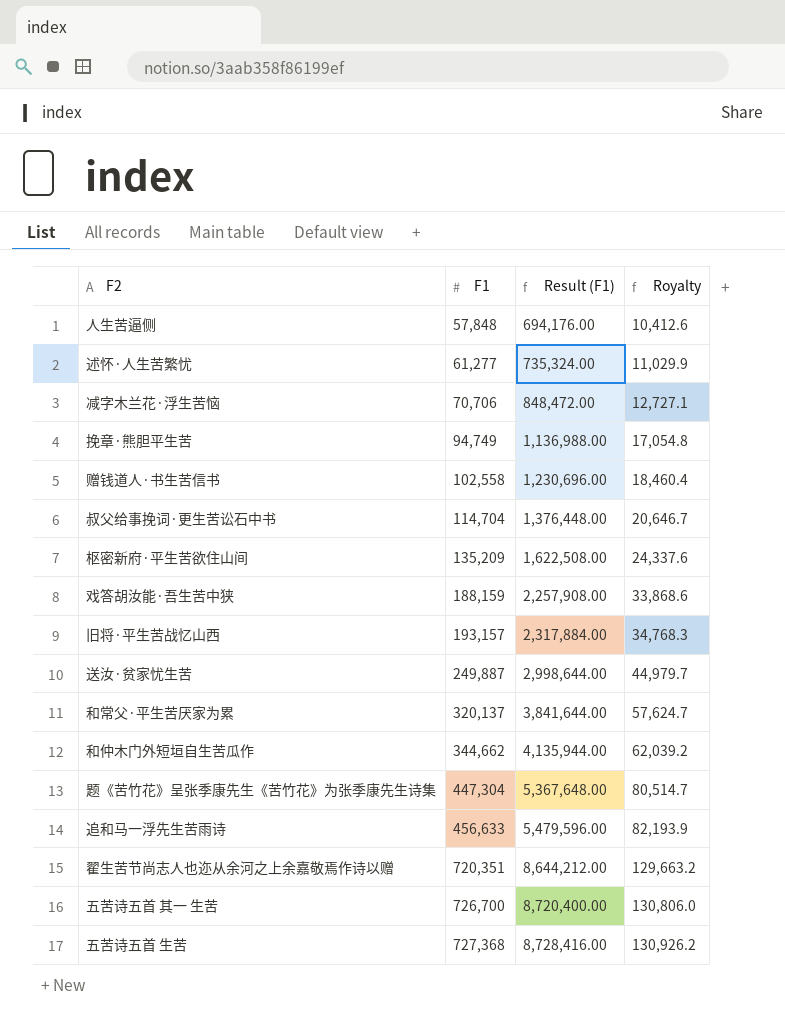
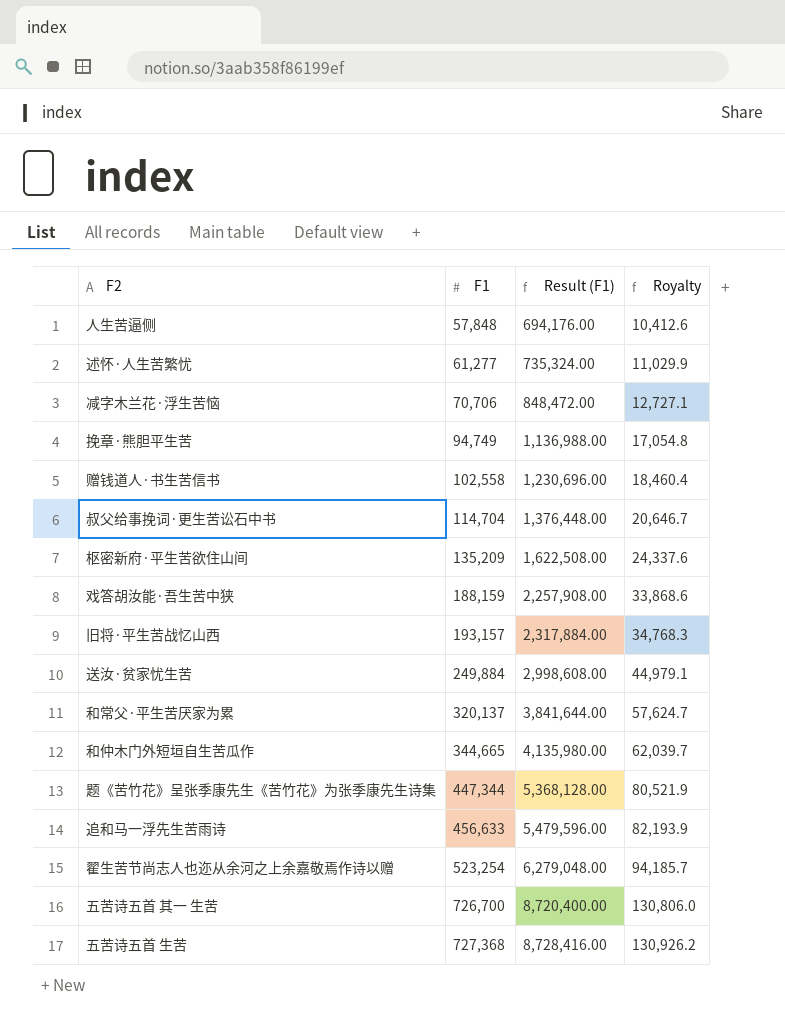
送汝·贫家忧生苦 | F1: 249,887 -> 249,884
送汝·贫家忧生苦 | Result (F1): 2,998,644.00 -> 2,998,608.00
送汝·贫家忧生苦 | Royalty: 44,979.7 -> 44,979.1
和仲木门外短垣自生苦瓜作 | F1: 344,662 -> 344,665
和仲木门外短垣自生苦瓜作 | Result (F1): 4,135,944.00 -> 4,135,980.00
和仲木门外短垣自生苦瓜作 | Royalty: 62,039.2 -> 62,039.7
题《苦竹花》呈张季康先生《苦竹花》为张季康先生诗集 | F1: 447,304 -> 447,344
题《苦竹花》呈张季康先生《苦竹花》为张季康先生诗集 | Result (F1): 5,367,648.00 -> 5,368,128.00
题《苦竹花》呈张季康先生《苦竹花》为张季康先生诗集 | Royalty: 80,514.7 -> 80,521.9
翟生苦节尚志人也迩从余河之上余嘉敬焉作诗以赠 | F1: 720,351 -> 523,254
翟生苦节尚志人也迩从余河之上余嘉敬焉作诗以赠 | Result (F1): 8,644,212.00 -> 6,279,048.00
翟生苦节尚志人也迩从余河之上余嘉敬焉作诗以赠 | Royalty: 129,663.2 -> 94,185.7

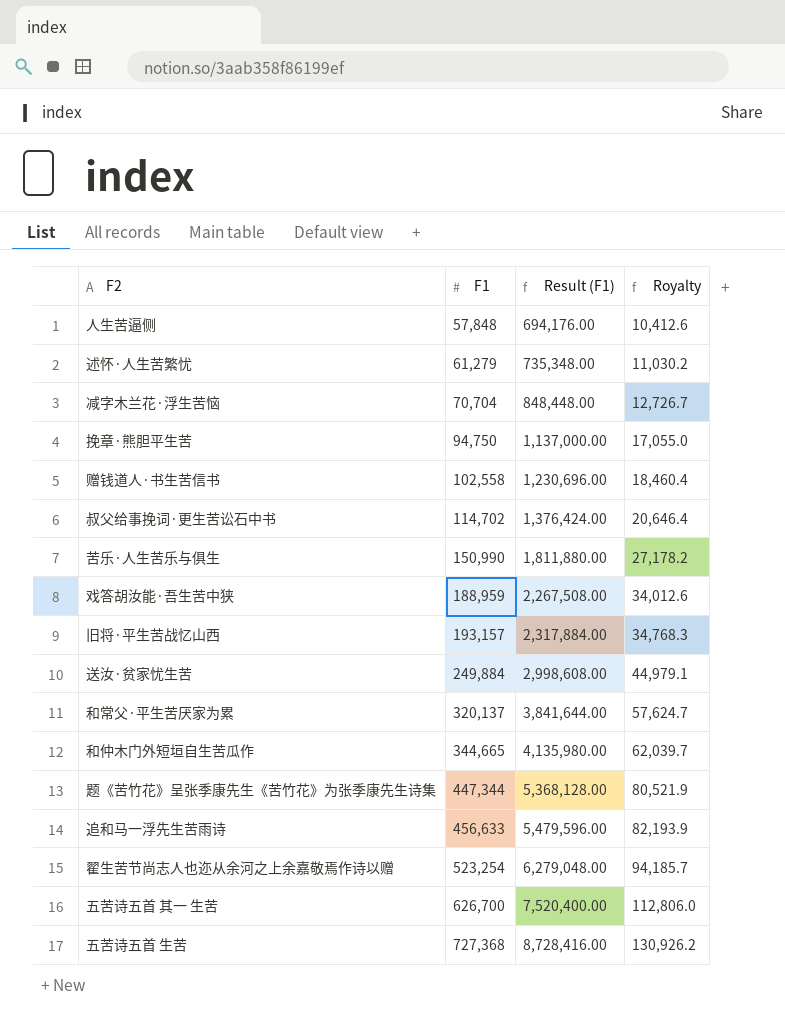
row 枢密新府·平生苦欲住山间: 135,209 | 1,622,508.00 | 24,337.6 -> none
述怀·人生苦繁忧 | F1: 61,277 -> 61,279
述怀·人生苦繁忧 | Result (F1): 735,324.00 -> 735,348.00
述怀·人生苦繁忧 | Royalty: 11,029.9 -> 11,030.2
减字木兰花·浮生苦恼 | F1: 70,706 -> 70,704
减字木兰花·浮生苦恼 | Result (F1): 848,472.00 -> 848,448.00
减字木兰花·浮生苦恼 | Royalty: 12,727.1 -> 12,726.7
挽章·熊胆平生苦 | F1: 94,749 -> 94,750
挽章·熊胆平生苦 | Result (F1): 1,136,988.00 -> 1,137,000.00
挽章·熊胆平生苦 | Royalty: 17,054.8 -> 17,055.0
叔父给事挽词·更生苦讼石中书 | F1: 114,704 -> 114,702
叔父给事挽词·更生苦讼石中书 | Result (F1): 1,376,448.00 -> 1,376,424.00
叔父给事挽词·更生苦讼石中书 | Royalty: 20,646.7 -> 20,646.4
row 苦乐·人生苦乐与俱生: none -> 150,990 | 1,811,880.00 | 27,178.2
戏答胡汝能·吾生苦中狭 | F1: 188,159 -> 188,959
戏答胡汝能·吾生苦中狭 | Result (F1): 2,257,908.00 -> 2,267,508.00
戏答胡汝能·吾生苦中狭 | Royalty: 33,868.6 -> 34,012.6
五苦诗五首 其一 生苦 | F1: 726,700 -> 626,700
五苦诗五首 其一 生苦 | Result (F1): 8,720,400.00 -> 7,520,400.00
五苦诗五首 其一 生苦 | Royalty: 130,806.0 -> 112,806.0

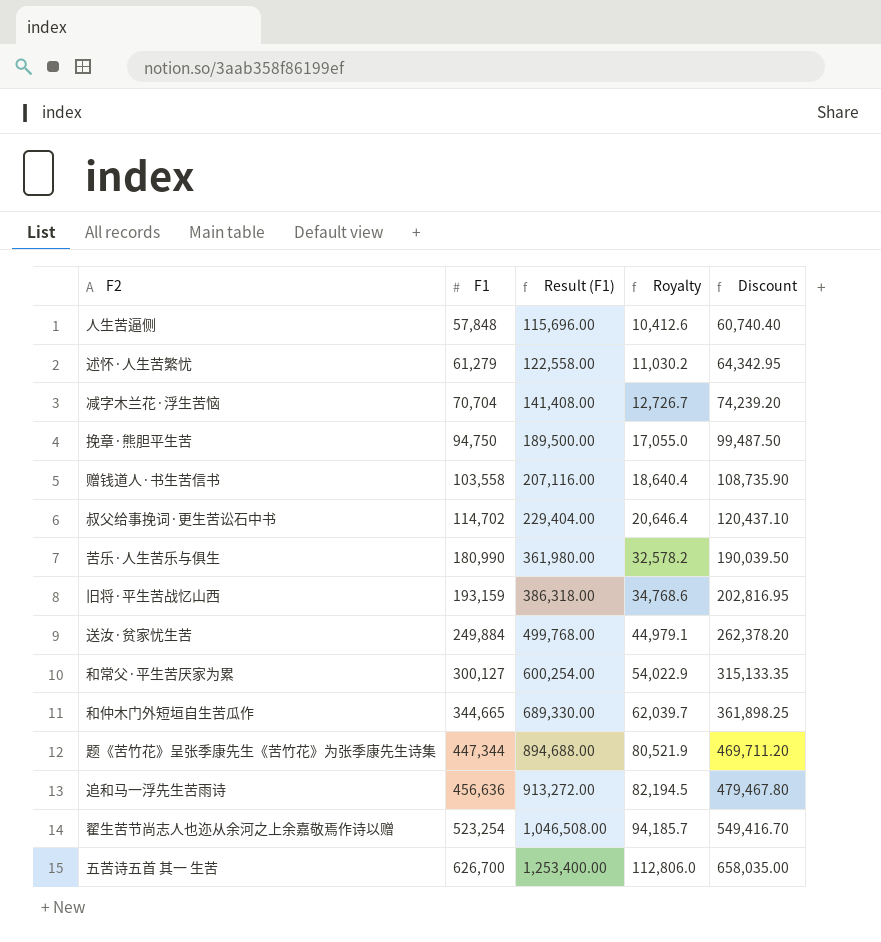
column Result (F1) | formula: [F1] * 12 -> [F1] * 2
column Discount | formula: none -> [F1] * 1.05
row 戏答胡汝能·吾生苦中狭: 188,959 | 2,267,508.00 | 34,012.6 -> none
row 五苦诗五首 生苦: 727,368 | 8,728,416.00 | 130,926.2 -> none
赠钱道人·书生苦信书 | F1: 102,558 -> 103,558
赠钱道人·书生苦信书 | Royalty: 18,460.4 -> 18,640.4
苦乐·人生苦乐与俱生 | F1: 150,990 -> 180,990
苦乐·人生苦乐与俱生 | Royalty: 27,178.2 -> 32,578.2
旧将·平生苦战忆山西 | F1: 193,157 -> 193,159
旧将·平生苦战忆山西 | Royalty: 34,768.3 -> 34,768.6
和常父·平生苦厌家为累 | F1: 320,137 -> 300,127
和常父·平生苦厌家为累 | Royalty: 57,624.7 -> 54,022.9
追和马一浮先生苦雨诗 | F1: 456,633 -> 456,636
追和马一浮先生苦雨诗 | Royalty: 82,193.9 -> 82,194.5

